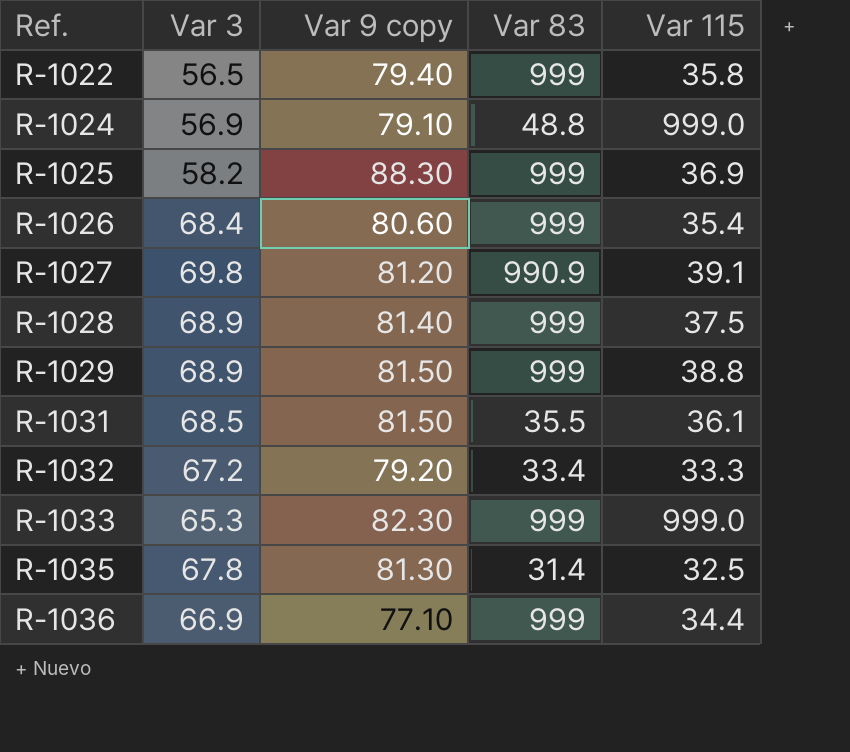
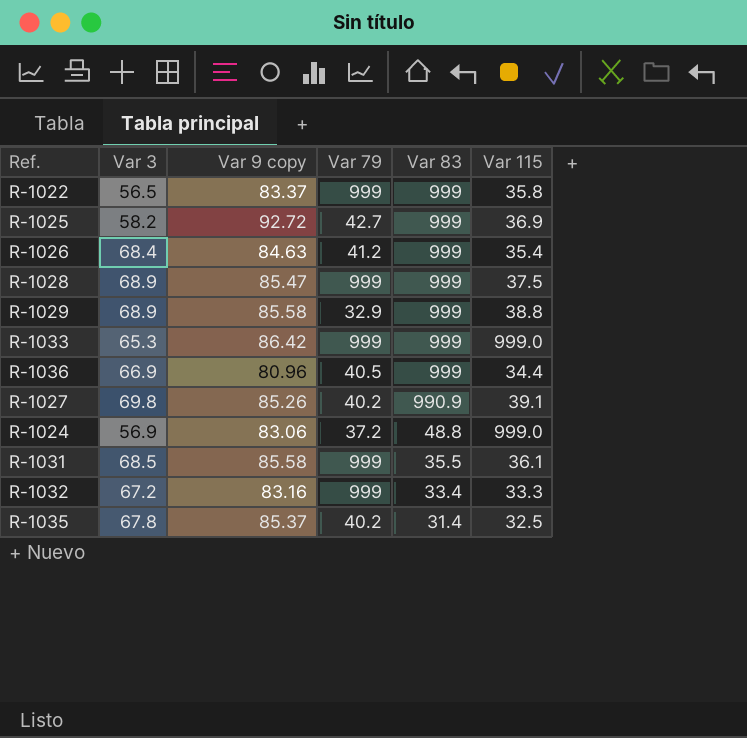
row order: Ref. ascending -> Var 83 descending
column Var 79 | position: none -> 4
R-1022 | Var 9 copy: 79.40 -> 83.37
R-1025 | Var 9 copy: 88.30 -> 92.72
R-1026 | Var 9 copy: 80.60 -> 84.63
R-1028 | Var 9 copy: 81.40 -> 85.47
R-1029 | Var 9 copy: 81.50 -> 85.58
R-1033 | Var 9 copy: 82.30 -> 86.42
R-1036 | Var 9 copy: 77.10 -> 80.96
R-1027 | Var 9 copy: 81.20 -> 85.26
R-1024 | Var 9 copy: 79.10 -> 83.06
R-1031 | Var 9 copy: 81.50 -> 85.58
R-1032 | Var 9 copy: 79.20 -> 83.16
R-1035 | Var 9 copy: 81.30 -> 85.37

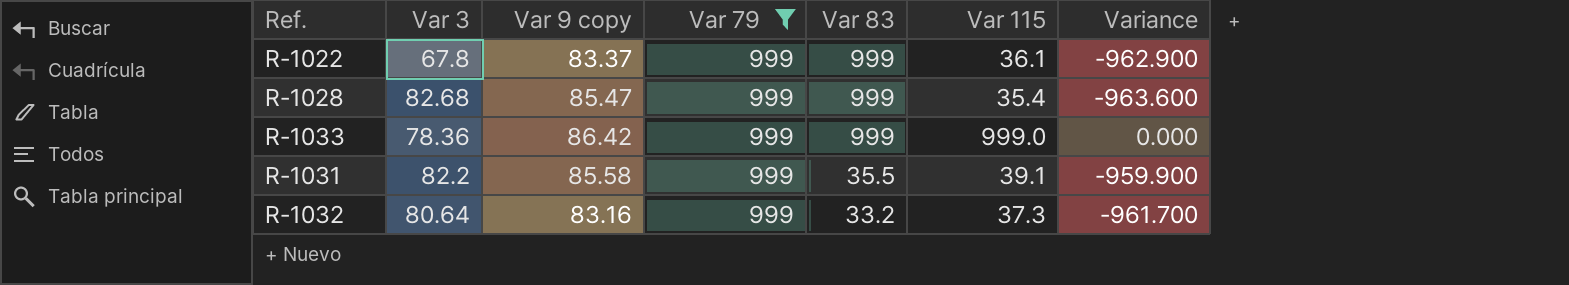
filter: none -> Var 79 = 999
column Variance | formula: none -> [Var 115] - [Var 79]
R-1022 | Var 3: 56.5 -> 67.8
R-1022 | Var 115: 35.8 -> 36.1
R-1028 | Var 3: 68.9 -> 82.68
R-1028 | Var 115: 37.5 -> 35.4
R-1033 | Var 3: 65.3 -> 78.36
R-1031 | Var 3: 68.5 -> 82.2
R-1031 | Var 115: 36.1 -> 39.1
R-1032 | Var 3: 67.2 -> 80.64
R-1032 | Var 83: 33.4 -> 33.2
R-1032 | Var 115: 33.3 -> 37.3

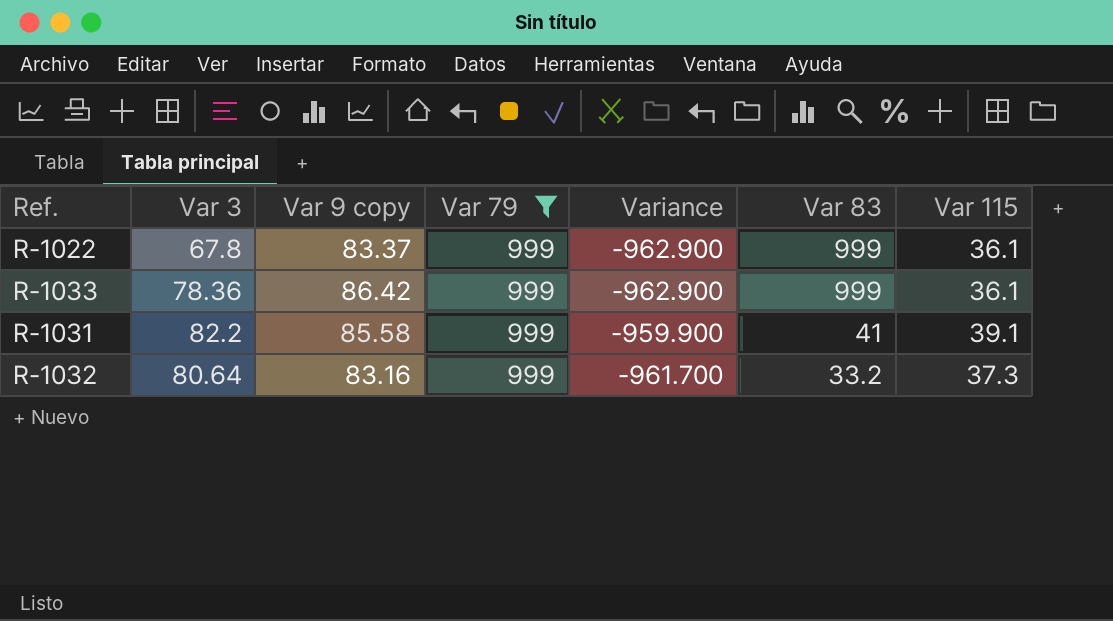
column Variance | position: 7 -> 5
row R-1028: 82.68 | 85.47 | 999 | 999 | 35.4 | -963.600 -> none
R-1033 | Variance: 0.000 -> -962.900
R-1033 | Var 115: 999.0 -> 36.1
R-1031 | Var 83: 35.5 -> 41

